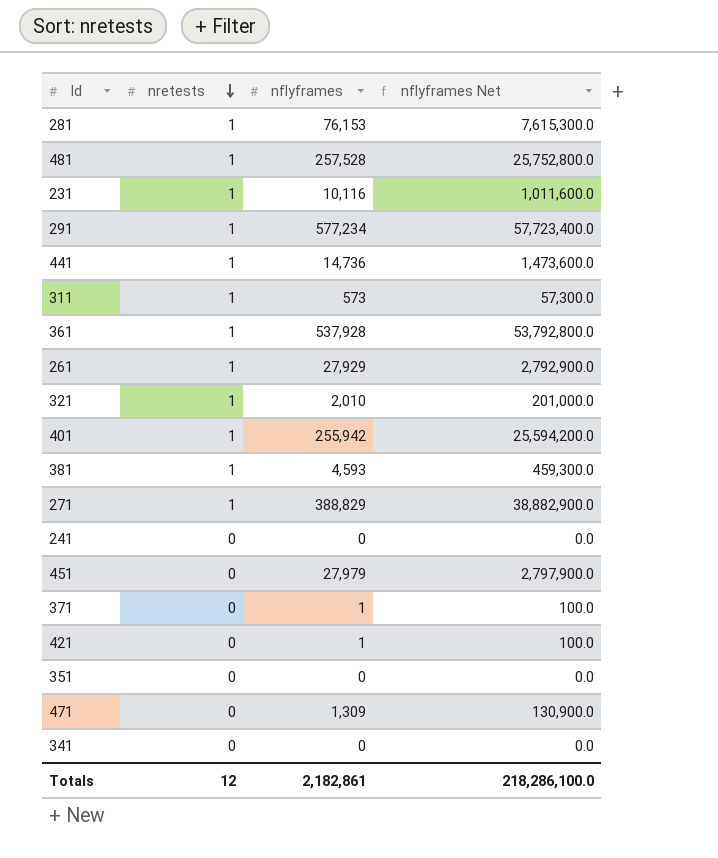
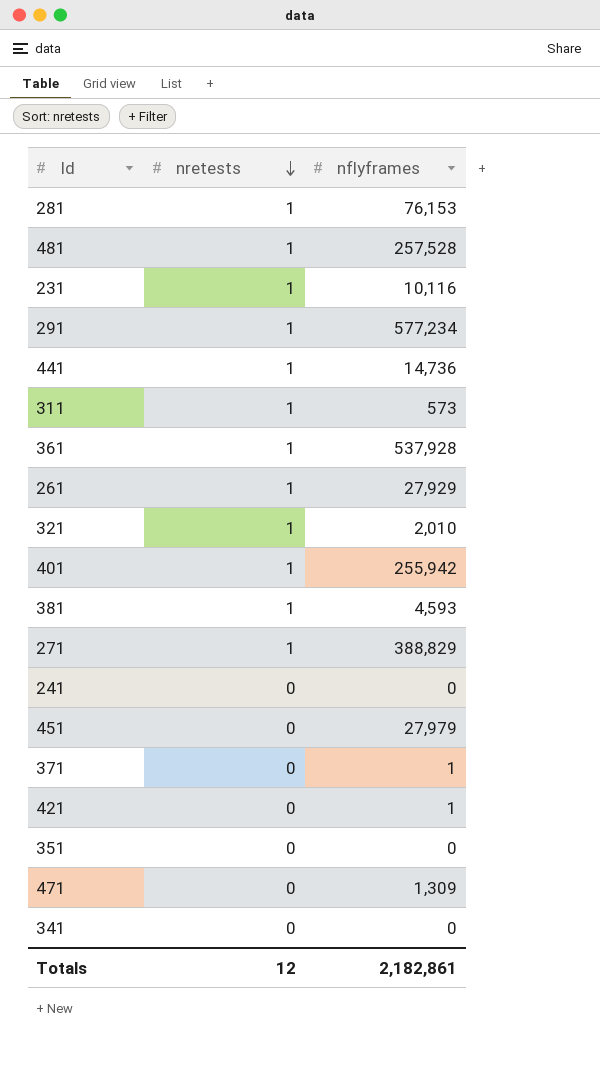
column nflyframes Net | formula: [nflyframes] * 100 -> none

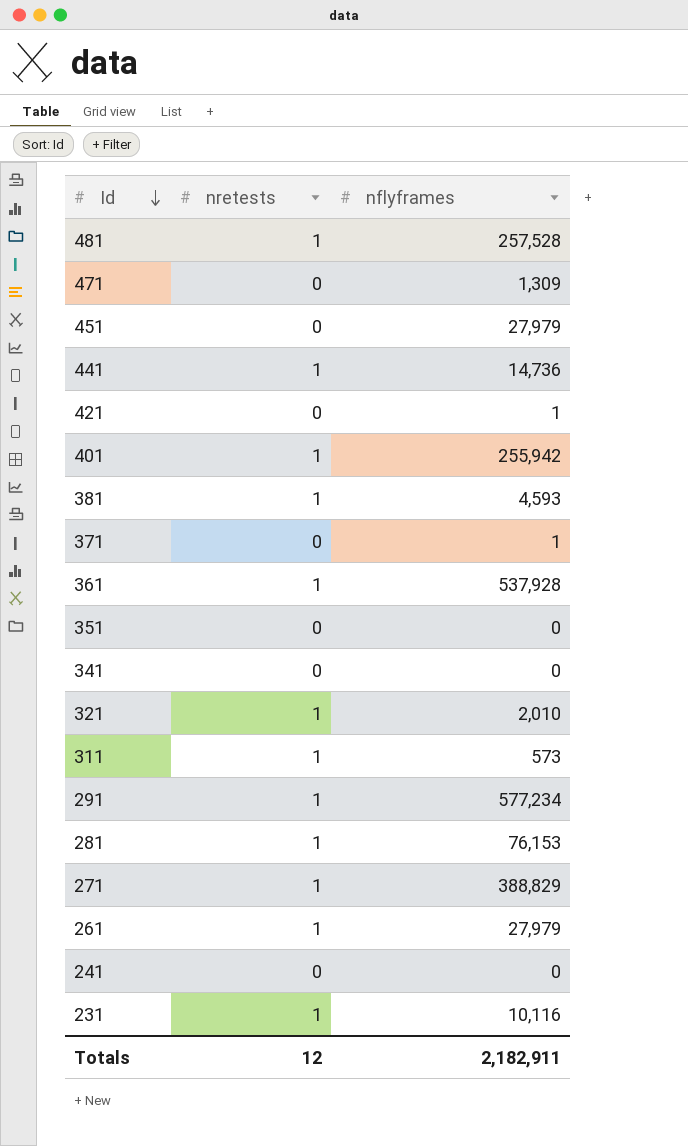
row order: nretests descending -> Id descending
261 | nflyframes: 27,929 -> 27,979
Totals | nflyframes: 2,182,861 -> 2,182,911

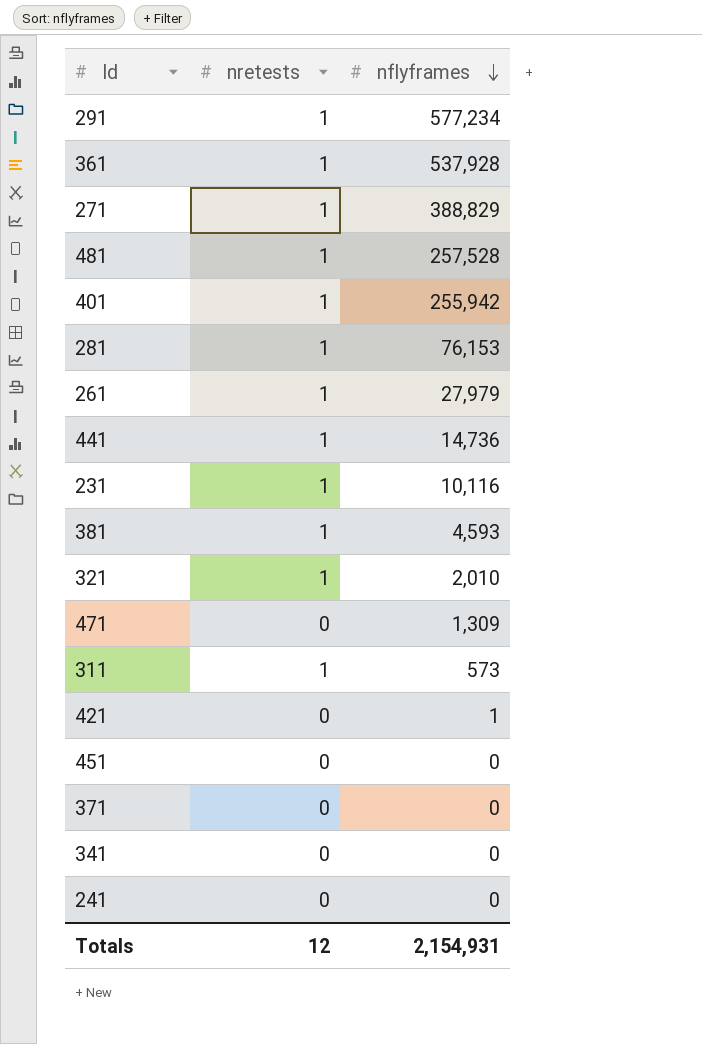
row order: Id descending -> nflyframes descending
row 351: 0 | 0 -> none
451 | nflyframes: 27,979 -> 0
371 | nflyframes: 1 -> 0
Totals | nflyframes: 2,182,911 -> 2,154,931

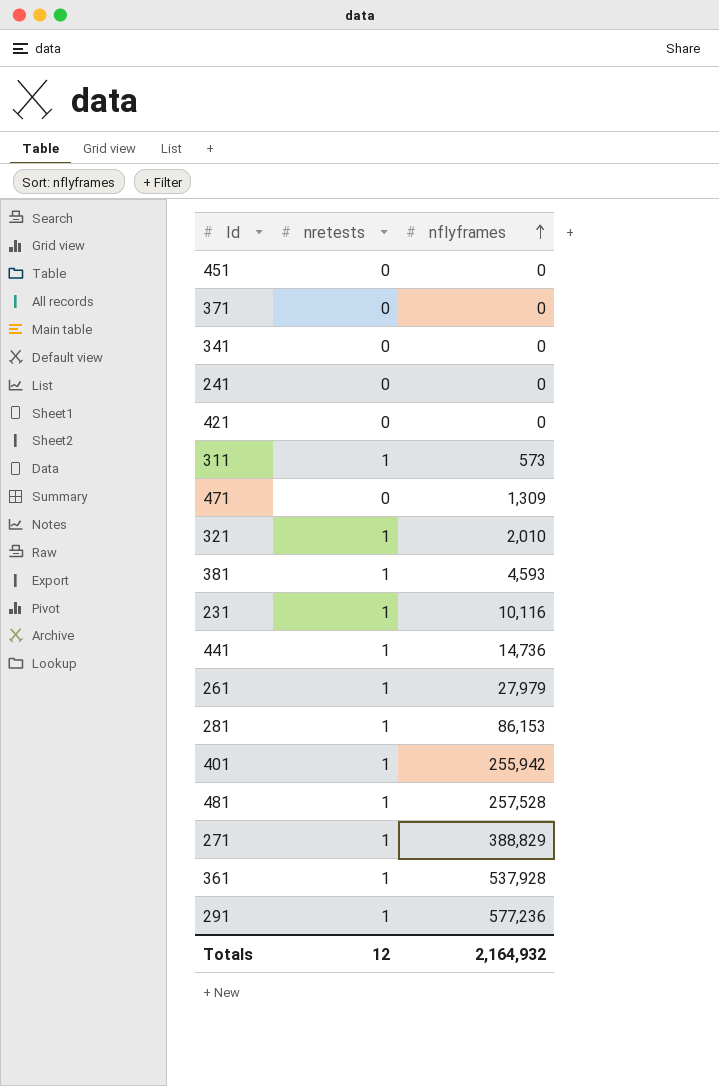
row order: nflyframes descending -> nflyframes ascending
421 | nflyframes: 1 -> 0
281 | nflyframes: 76,153 -> 86,153
291 | nflyframes: 577,234 -> 577,236
Totals | nflyframes: 2,154,931 -> 2,164,932

